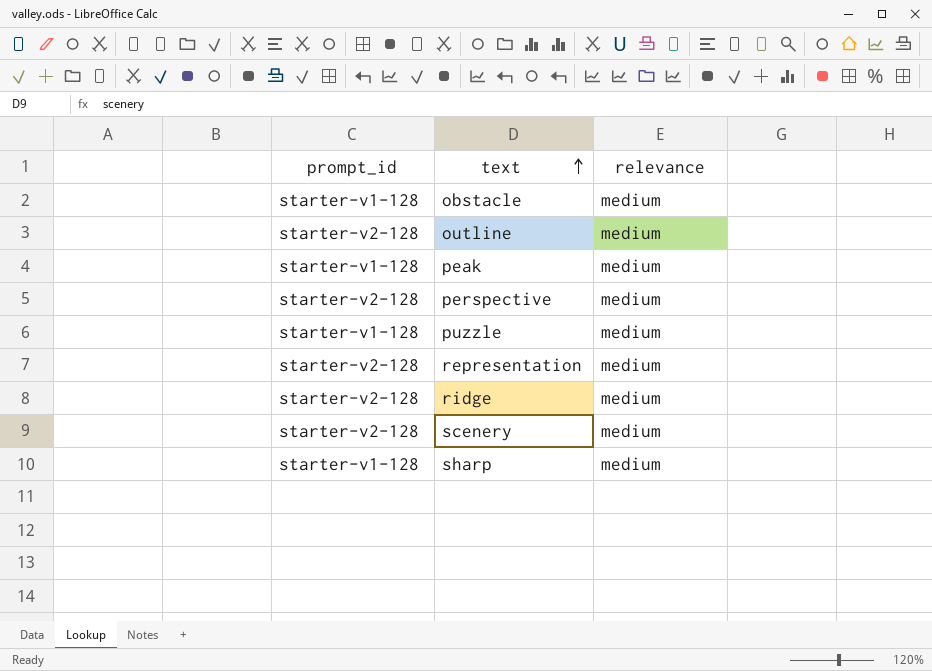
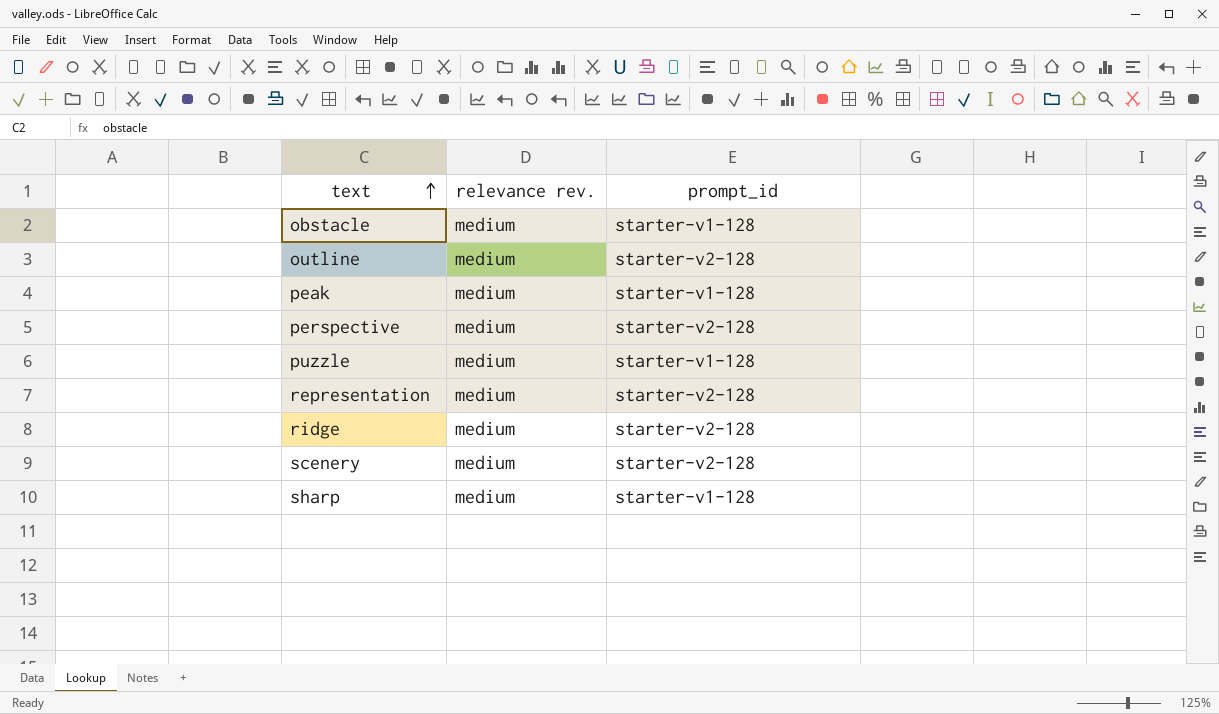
column name: relevance -> relevance rev.
column prompt_id | position: 1 -> 3

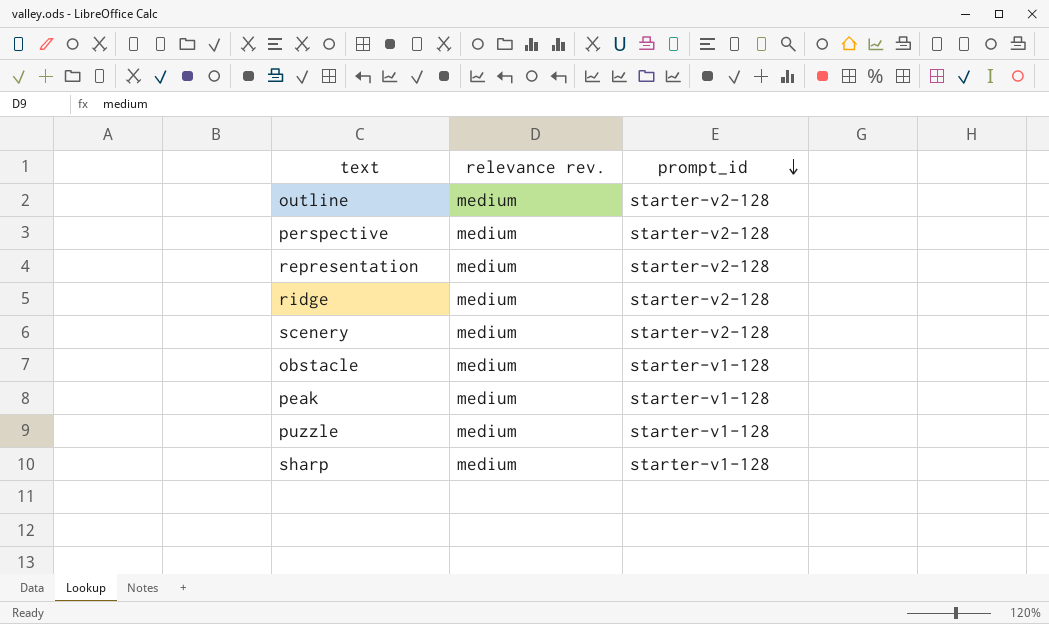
row order: text ascending -> prompt_id descending

